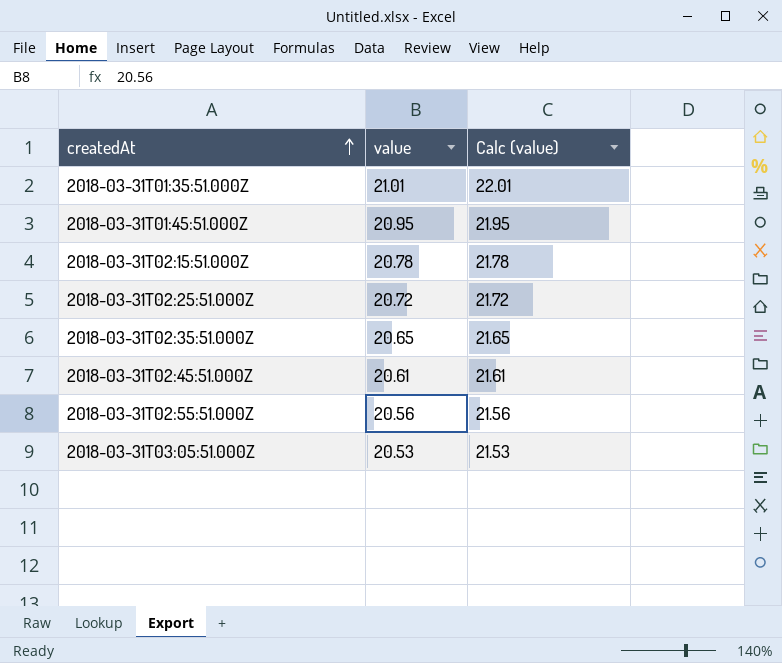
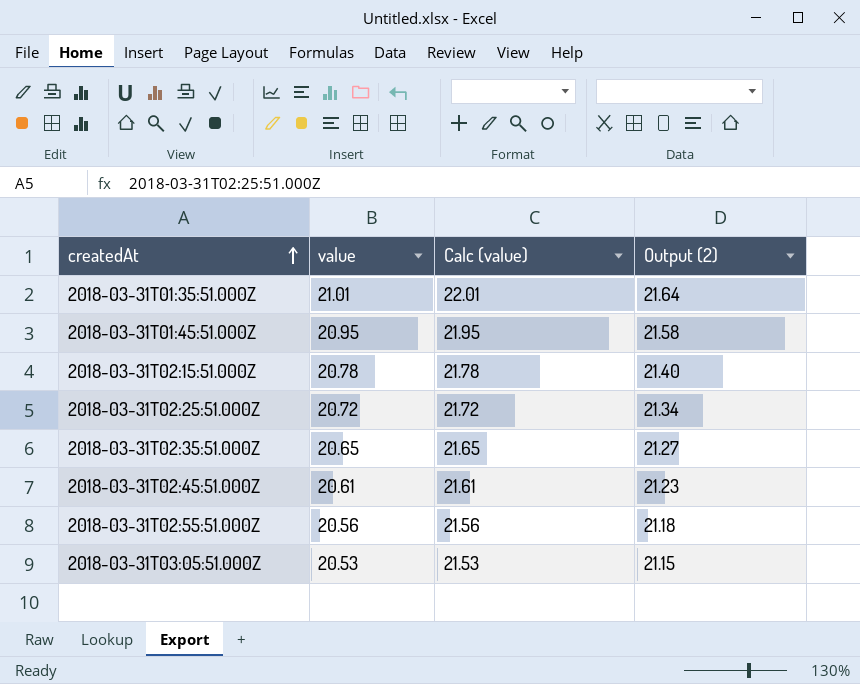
column Output (2) | formula: none -> [value] * 1.03

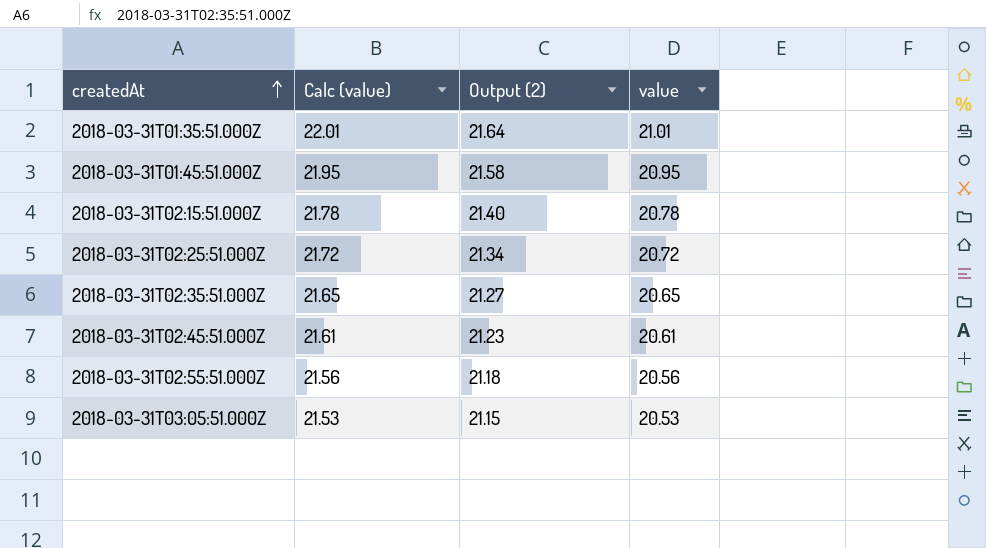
column value | position: 2 -> 4

